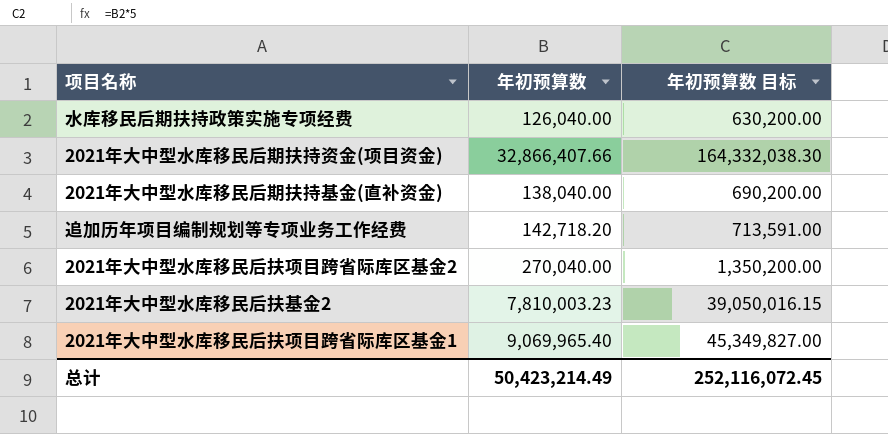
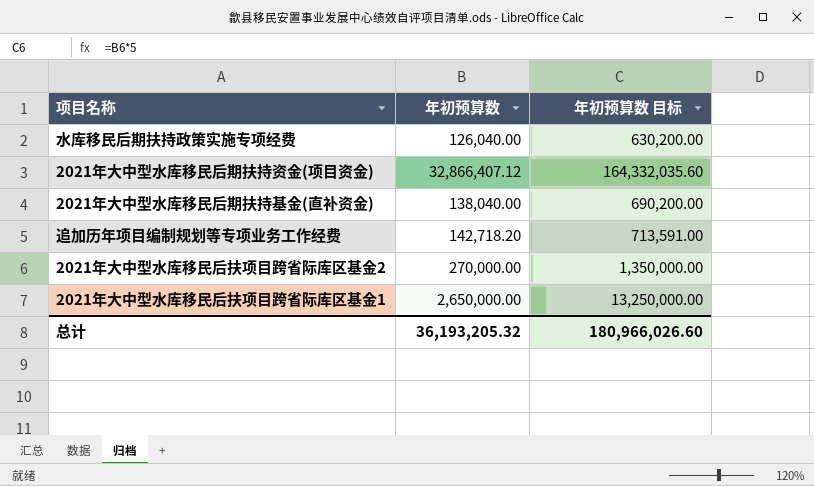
row 2021年大中型水库移民后扶基金2: 7,810,003.23 | 39,050,016.15 -> none
2021年大中型水库移民后期扶持资金(项目资金) | 年初预算数: 32,866,407.66 -> 32,866,407.12
2021年大中型水库移民后期扶持资金(项目资金) | 年初预算数 目标: 164,332,038.30 -> 164,332,035.60
2021年大中型水库移民后扶项目跨省际库区基金2 | 年初预算数: 270,040.00 -> 270,000.00
2021年大中型水库移民后扶项目跨省际库区基金2 | 年初预算数 目标: 1,350,200.00 -> 1,350,000.00
2021年大中型水库移民后扶项目跨省际库区基金1 | 年初预算数: 9,069,965.40 -> 2,650,000.00
2021年大中型水库移民后扶项目跨省际库区基金1 | 年初预算数 目标: 45,349,827.00 -> 13,250,000.00
总计 | 年初预算数: 50,423,214.49 -> 36,193,205.32
总计 | 年初预算数 目标: 252,116,072.45 -> 180,966,026.60

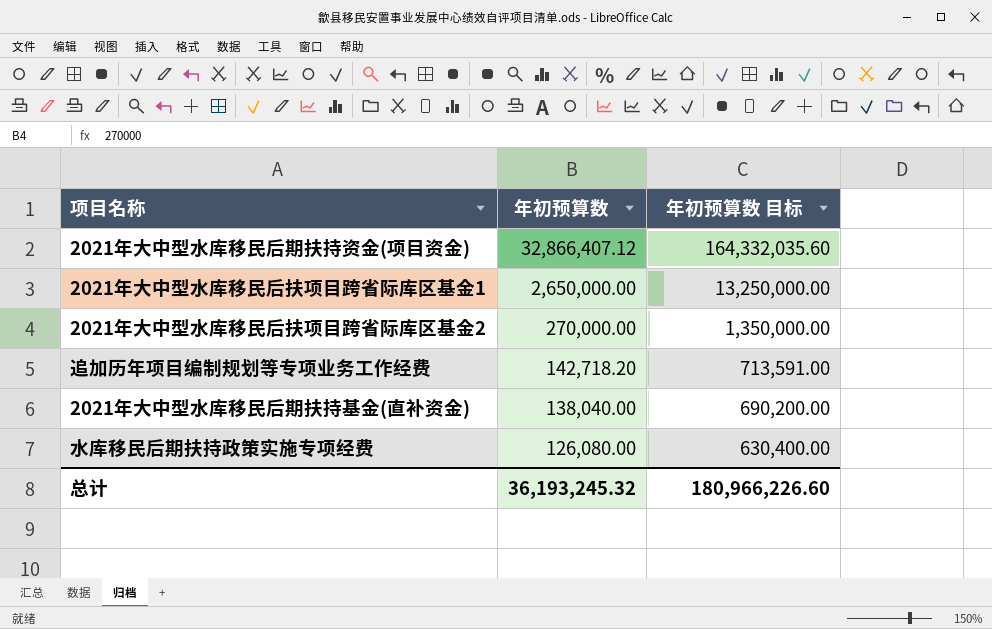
row order: none -> 年初预算数 descending
水库移民后期扶持政策实施专项经费 | 年初预算数: 126,040.00 -> 126,080.00
水库移民后期扶持政策实施专项经费 | 年初预算数 目标: 630,200.00 -> 630,400.00
总计 | 年初预算数: 36,193,205.32 -> 36,193,245.32
总计 | 年初预算数 目标: 180,966,026.60 -> 180,966,226.60

